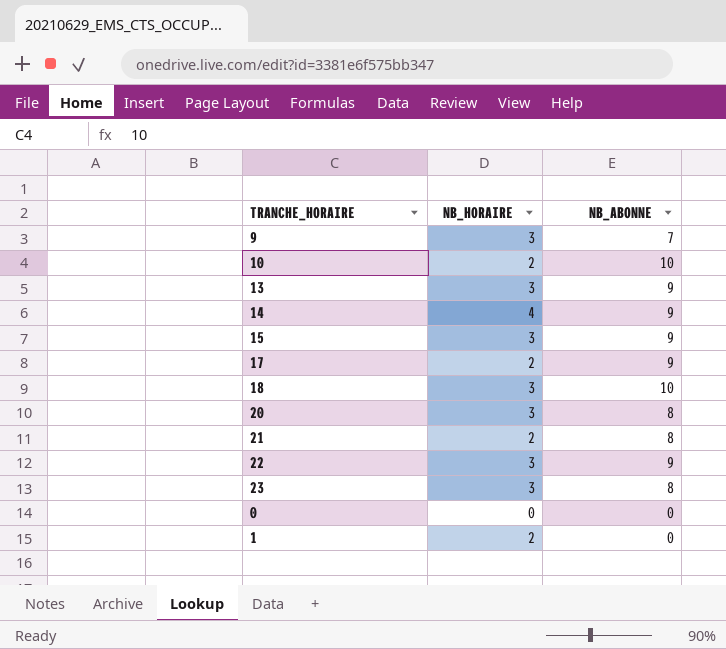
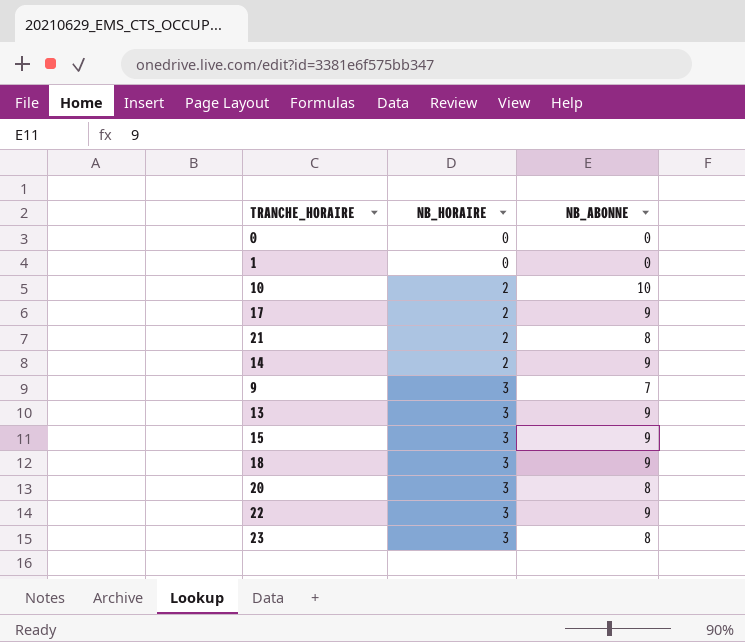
row order: none -> NB_HORAIRE ascending
1 | NB_HORAIRE: 2 -> 0
14 | NB_HORAIRE: 4 -> 2
18 | NB_ABONNE: 10 -> 9

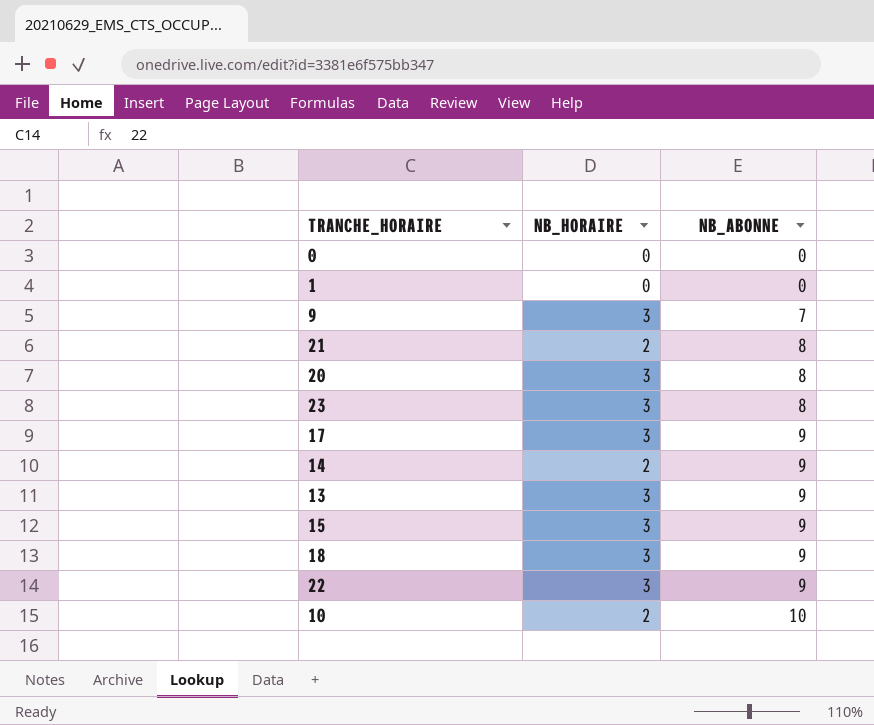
row order: NB_HORAIRE ascending -> NB_ABONNE ascending
17 | NB_HORAIRE: 2 -> 3

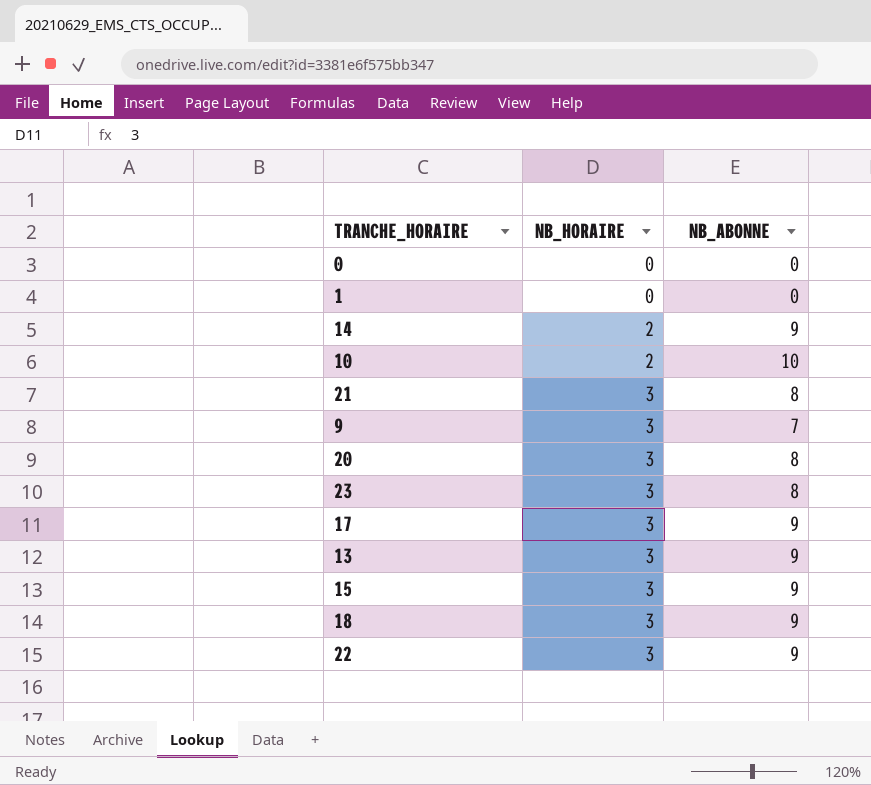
row order: NB_ABONNE ascending -> NB_HORAIRE ascending
21 | NB_HORAIRE: 2 -> 3

